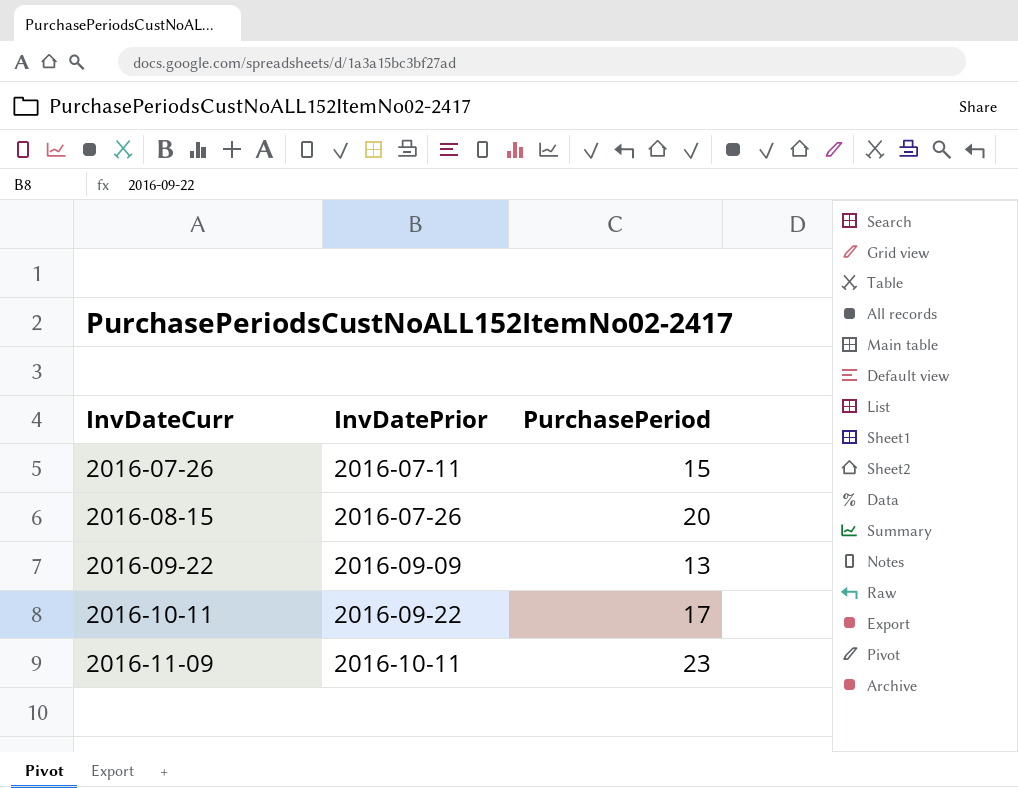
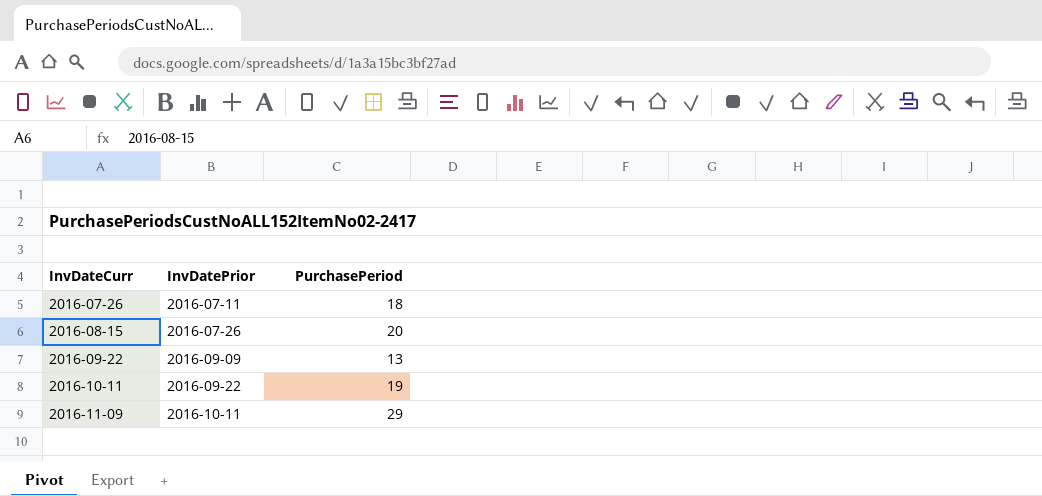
2016-07-26 | PurchasePeriod: 15 -> 18
2016-10-11 | PurchasePeriod: 17 -> 19
2016-11-09 | PurchasePeriod: 23 -> 29

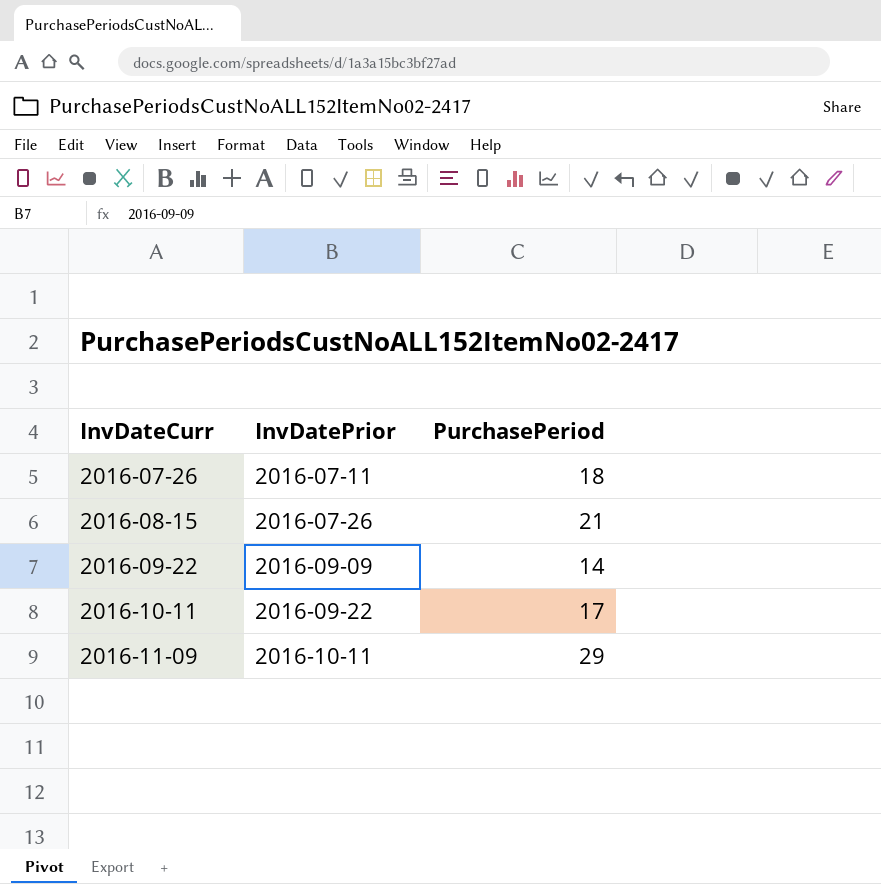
2016-08-15 | PurchasePeriod: 20 -> 21
2016-09-22 | PurchasePeriod: 13 -> 14
2016-10-11 | PurchasePeriod: 19 -> 17

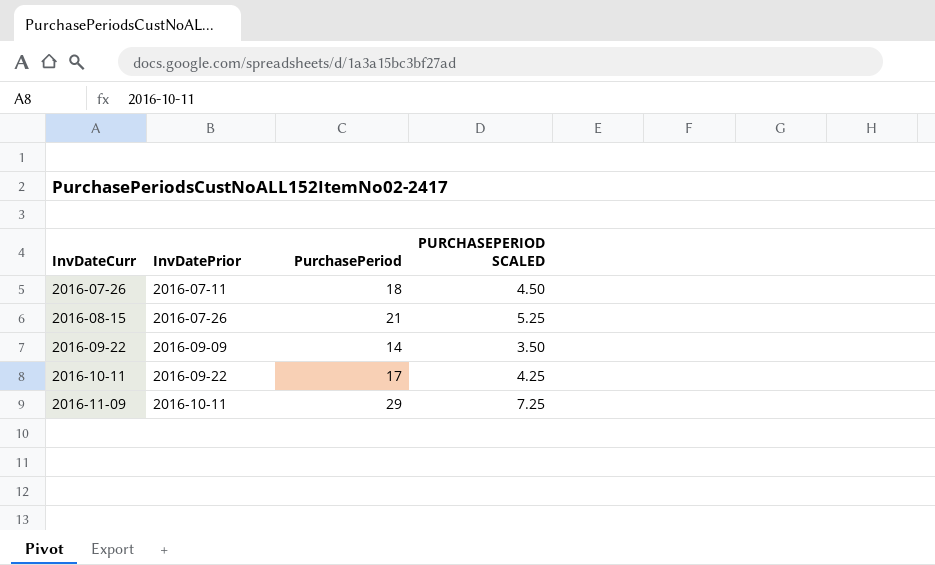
column PURCHASEPERIOD SCALED | formula: none -> [PurchasePeriod] * 0.25

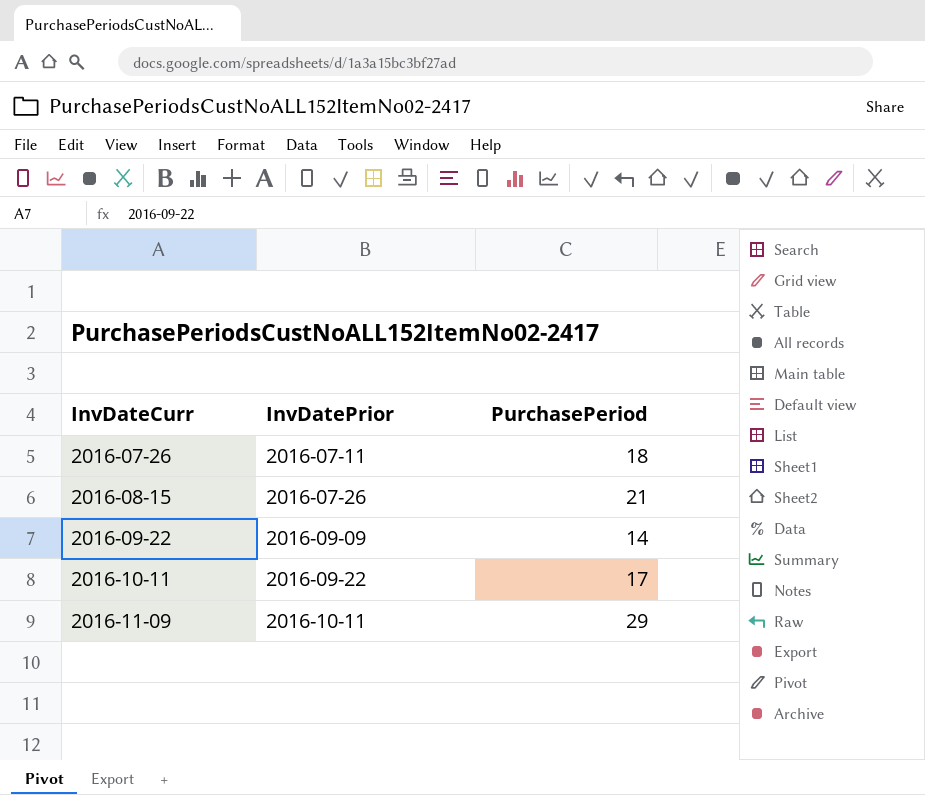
column PURCHASEPERIOD SCALED | formula: [PurchasePeriod] * 0.25 -> none

